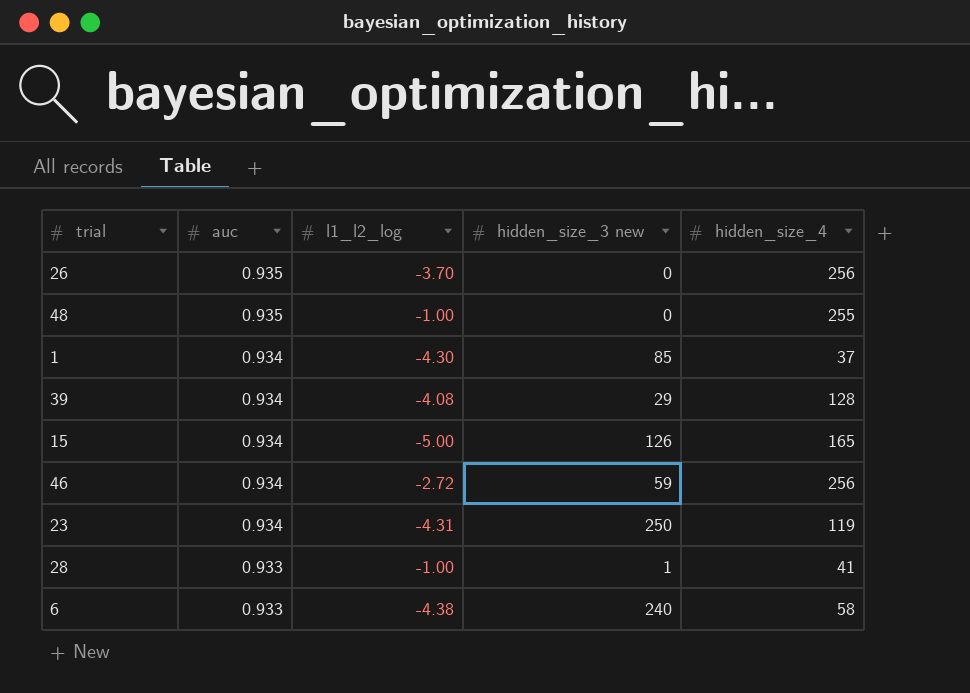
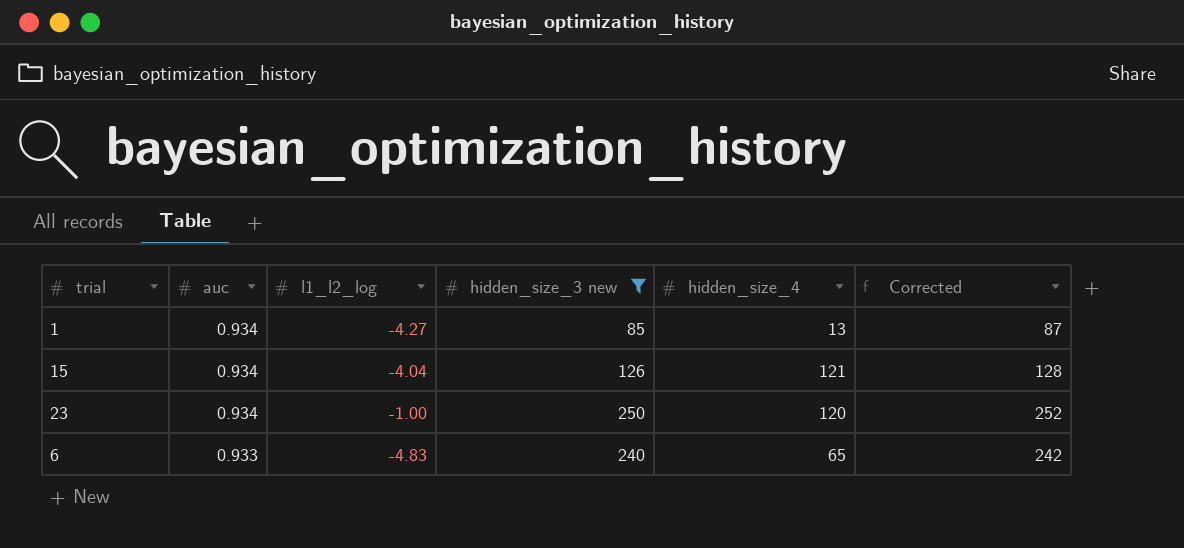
filter: none -> hidden_size_3 new >= 85
column Corrected | formula: none -> [hidden_size_3 new] + 2
1 | l1_l2_log: -4.30 -> -4.27
1 | hidden_size_4: 37 -> 13
15 | l1_l2_log: -5.00 -> -4.04
15 | hidden_size_4: 165 -> 121
23 | l1_l2_log: -4.31 -> -1.00
23 | hidden_size_4: 119 -> 120
6 | l1_l2_log: -4.38 -> -4.83
6 | hidden_size_4: 58 -> 65

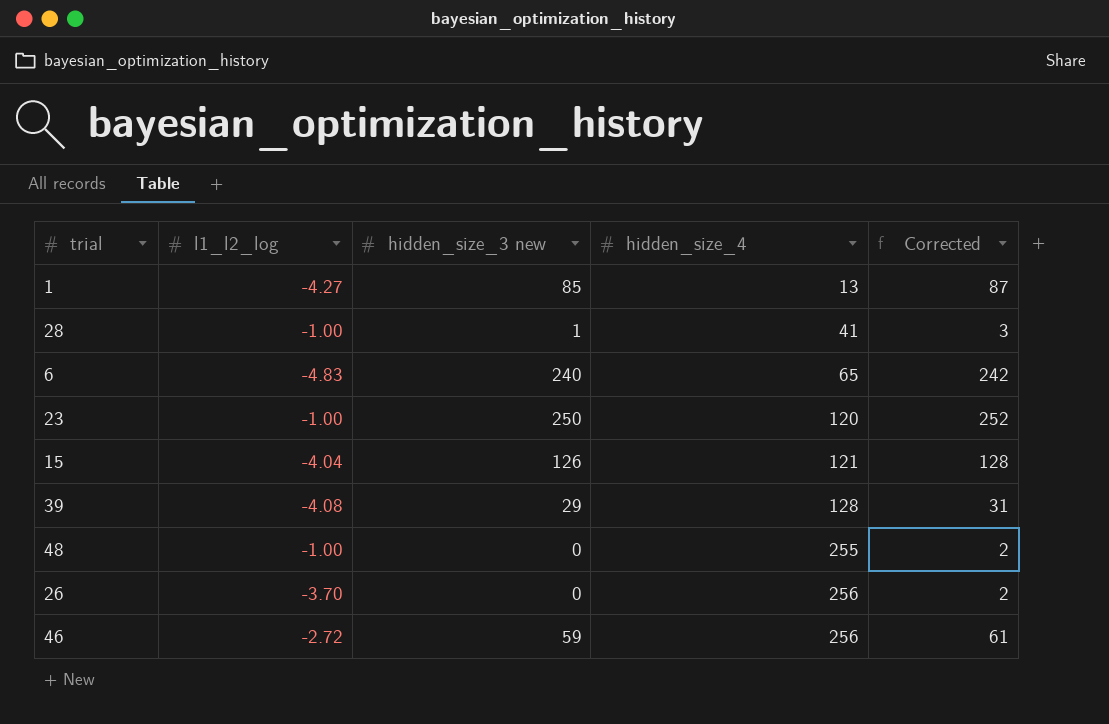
filter: hidden_size_3 new >= 85 -> none
row order: auc descending -> hidden_size_4 ascending
column auc | position: 2 -> none

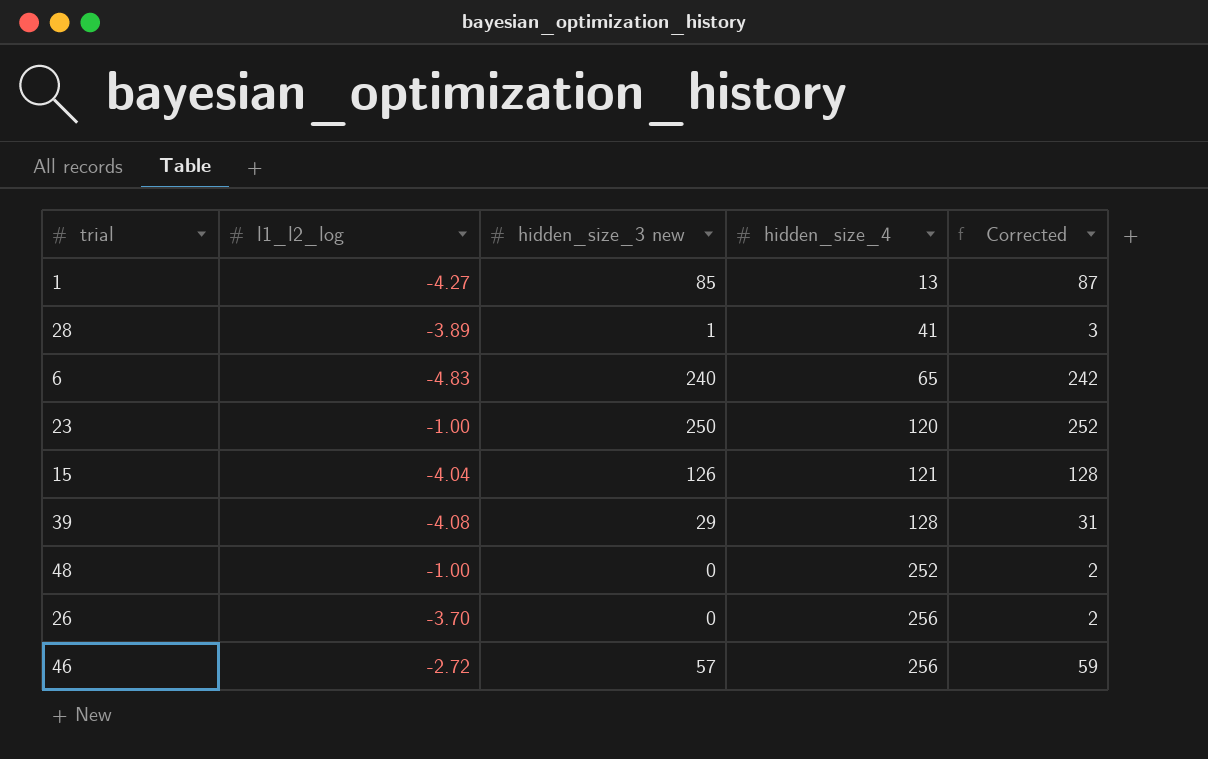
28 | l1_l2_log: -1.00 -> -3.89
48 | hidden_size_4: 255 -> 252
46 | hidden_size_3 new: 59 -> 57
46 | Corrected: 61 -> 59

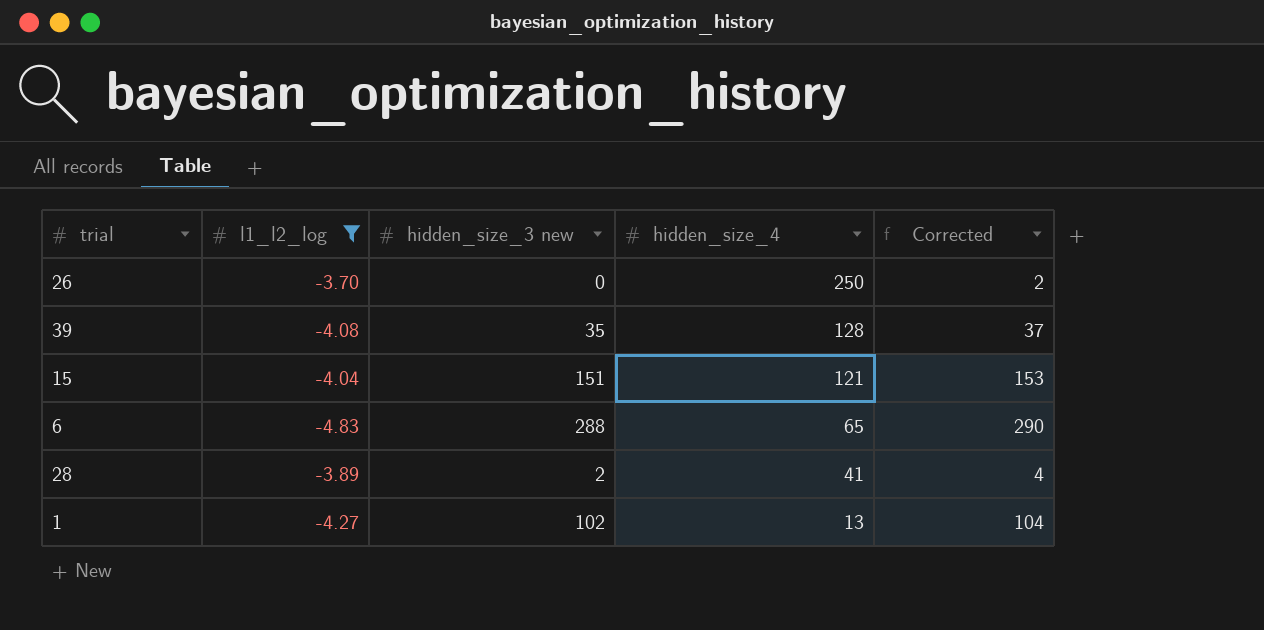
filter: none -> l1_l2_log <= -3.70
row order: hidden_size_4 ascending -> hidden_size_4 descending
26 | hidden_size_4: 256 -> 250
39 | hidden_size_3 new: 29 -> 35
39 | Corrected: 31 -> 37
15 | hidden_size_3 new: 126 -> 151
15 | Corrected: 128 -> 153
6 | hidden_size_3 new: 240 -> 288
6 | Corrected: 242 -> 290
28 | hidden_size_3 new: 1 -> 2
28 | Corrected: 3 -> 4
1 | hidden_size_3 new: 85 -> 102
1 | Corrected: 87 -> 104

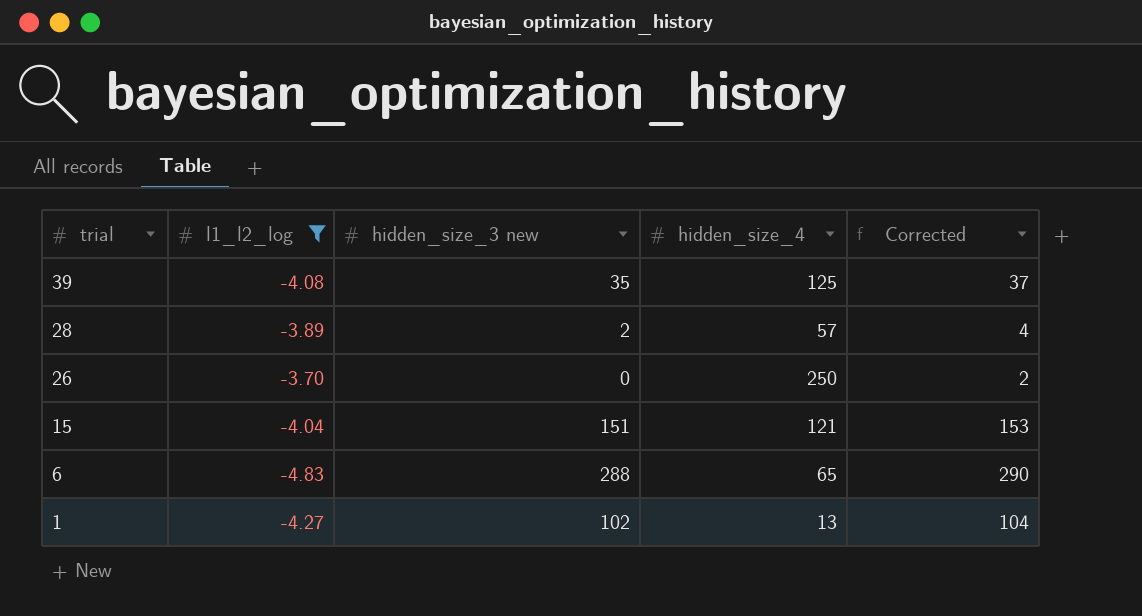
row order: hidden_size_4 descending -> trial descending
39 | hidden_size_4: 128 -> 125
28 | hidden_size_4: 41 -> 57

